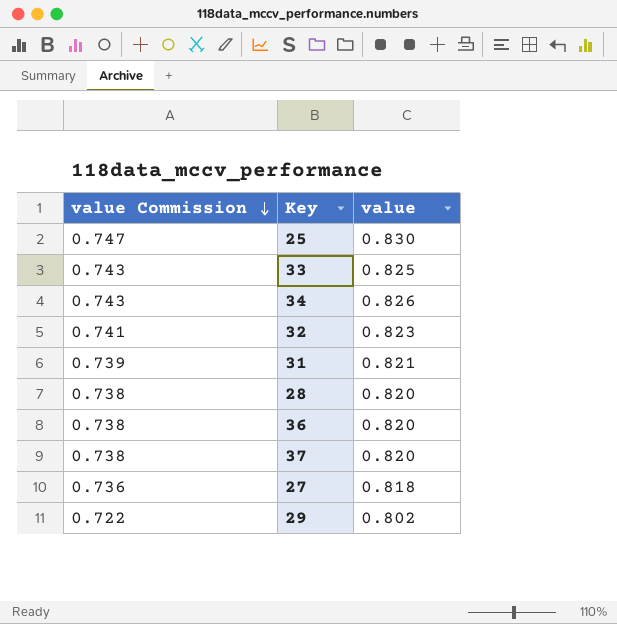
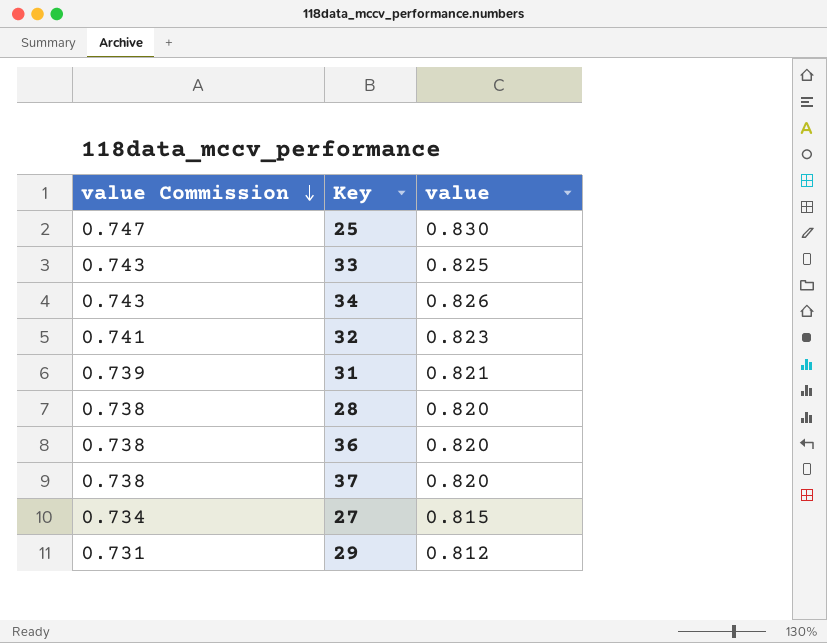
27 | value Commission: 0.736 -> 0.734
27 | value: 0.818 -> 0.815
29 | value Commission: 0.722 -> 0.731
29 | value: 0.802 -> 0.812

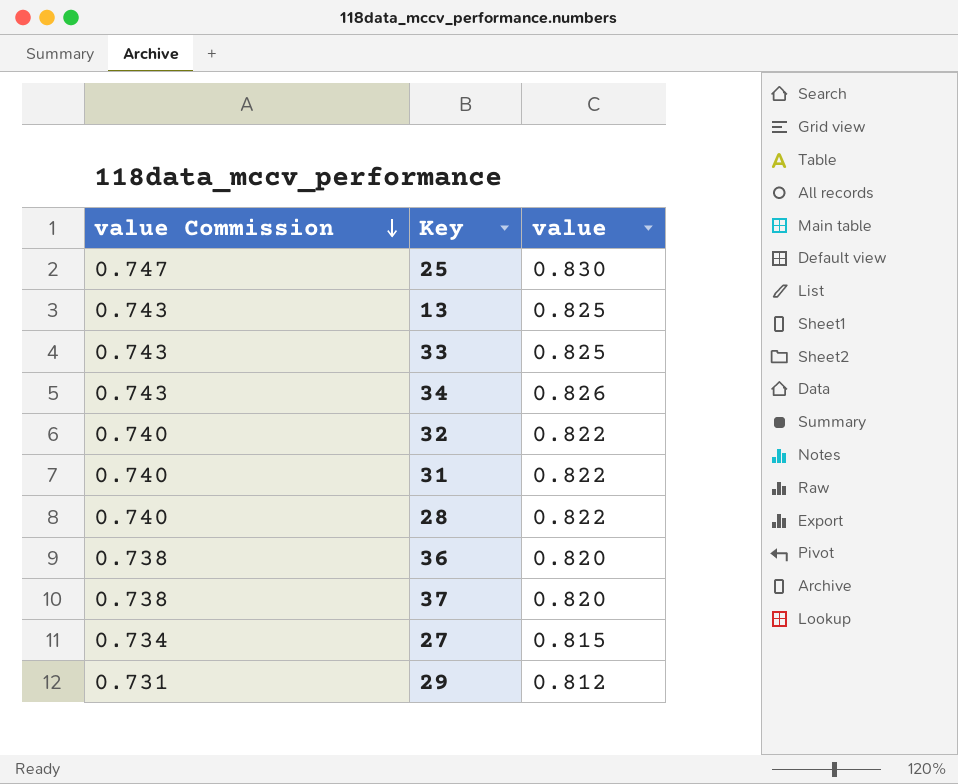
row 13: none -> 0.743 | 0.825
32 | value Commission: 0.741 -> 0.740
32 | value: 0.823 -> 0.822
31 | value Commission: 0.739 -> 0.740
31 | value: 0.821 -> 0.822
28 | value Commission: 0.738 -> 0.740
28 | value: 0.820 -> 0.822

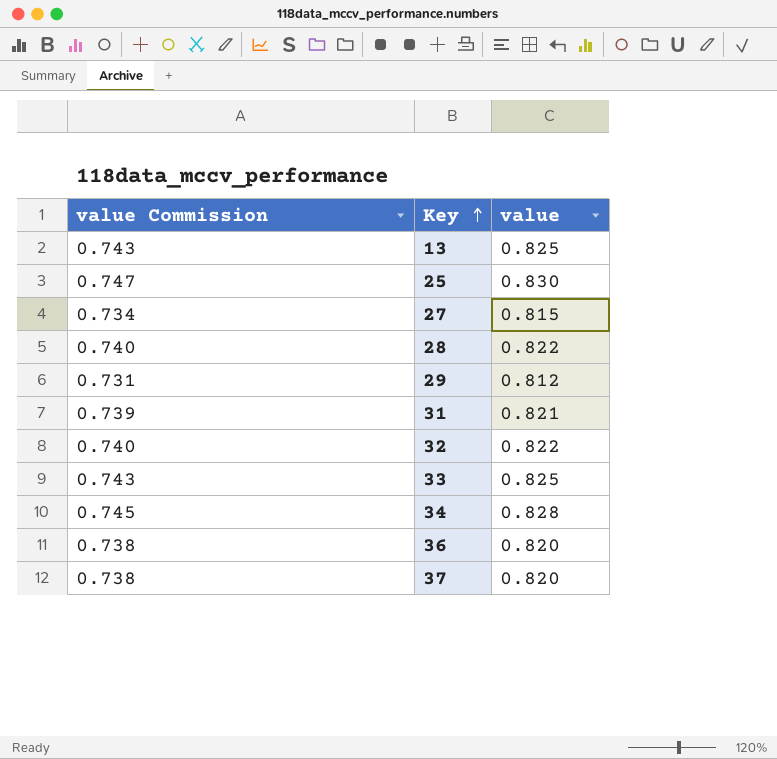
row order: value Commission descending -> Key ascending
31 | value Commission: 0.740 -> 0.739
31 | value: 0.822 -> 0.821
34 | value Commission: 0.743 -> 0.745
34 | value: 0.826 -> 0.828

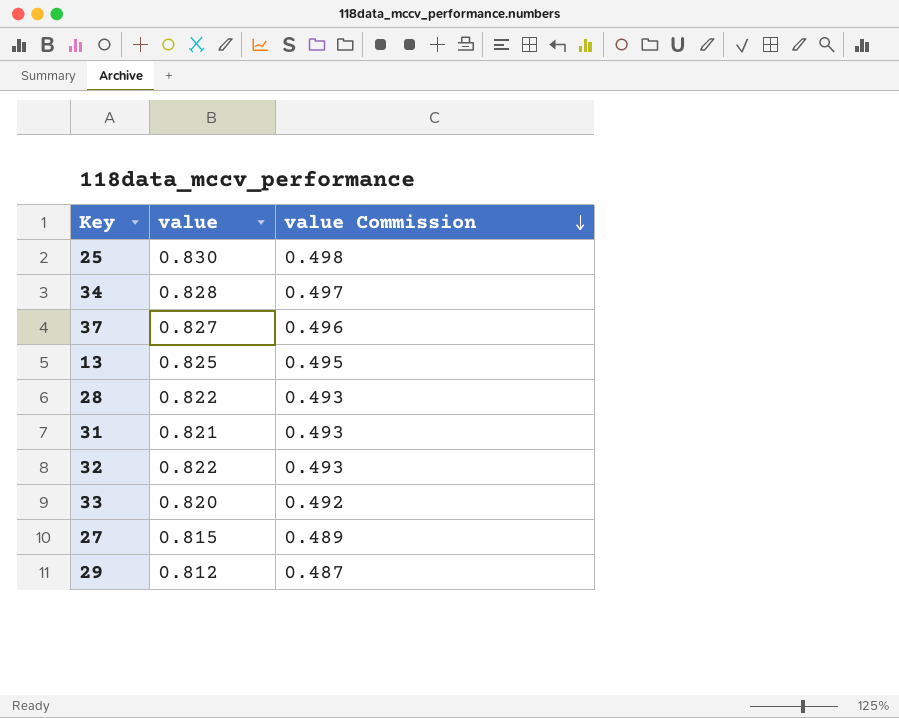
row order: Key ascending -> value Commission descending
column value Commission | formula: [value] * 0.9 -> [value] * 0.6
column value Commission | position: 1 -> 3
row 36: 0.738 | 0.820 -> none
37 | value: 0.820 -> 0.827
33 | value: 0.825 -> 0.820

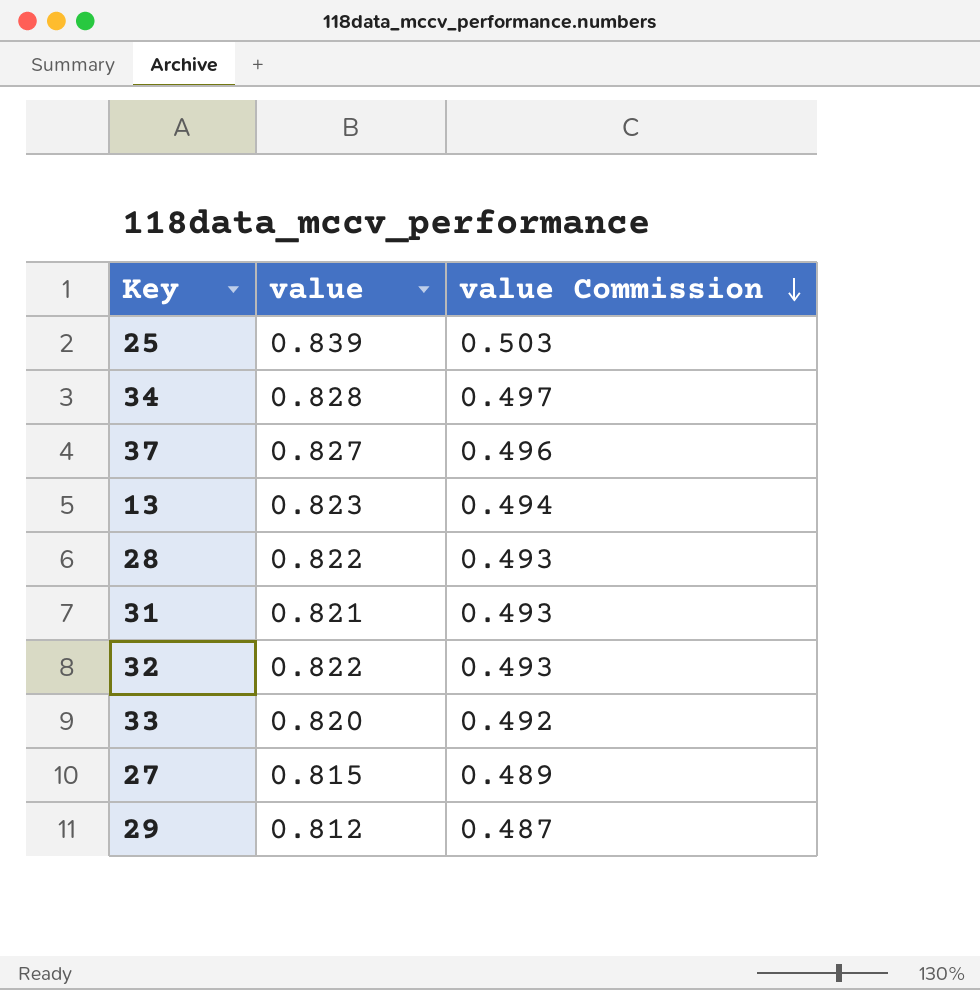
25 | value: 0.830 -> 0.839
25 | value Commission: 0.498 -> 0.503
13 | value: 0.825 -> 0.823
13 | value Commission: 0.495 -> 0.494

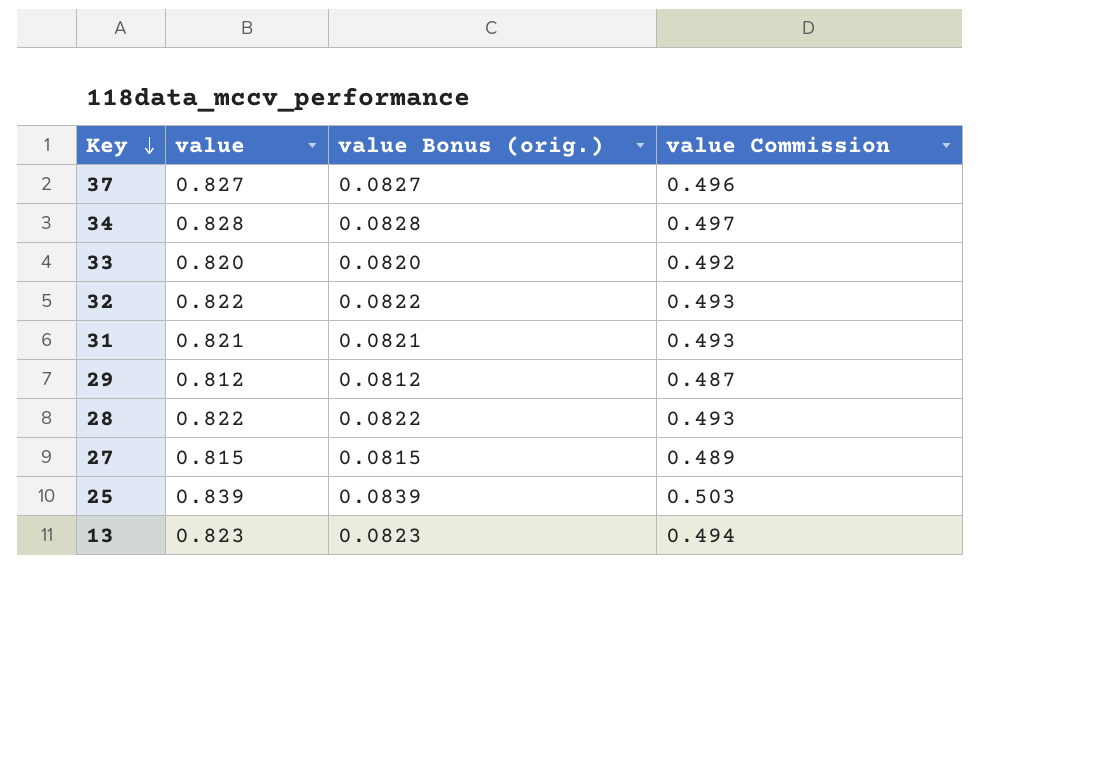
row order: value Commission descending -> Key descending
column value Bonus (orig.) | formula: none -> [value] * 0.1

